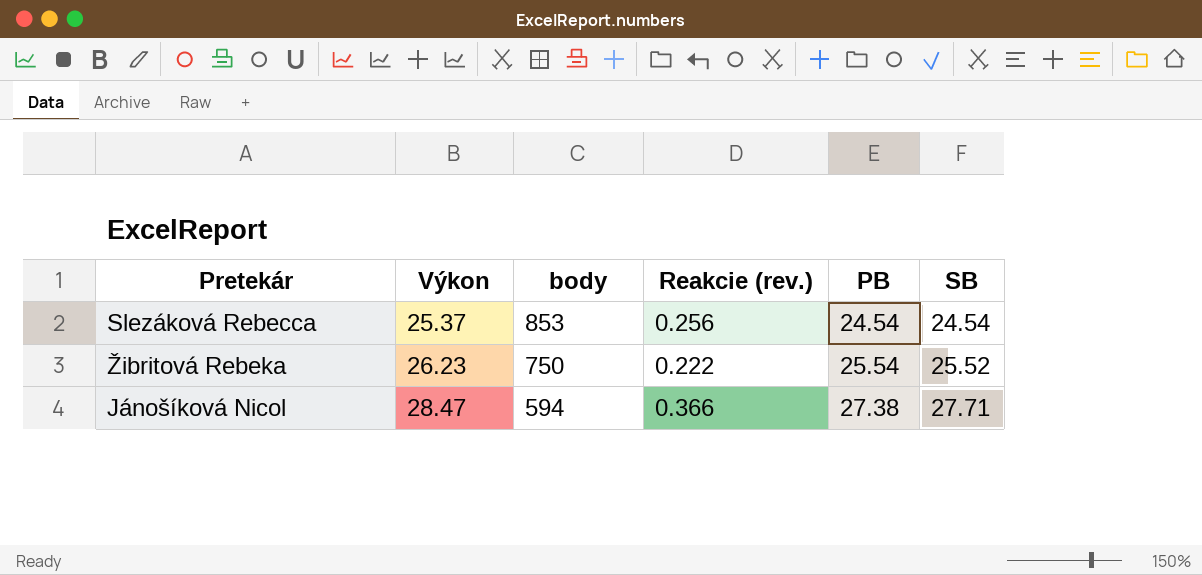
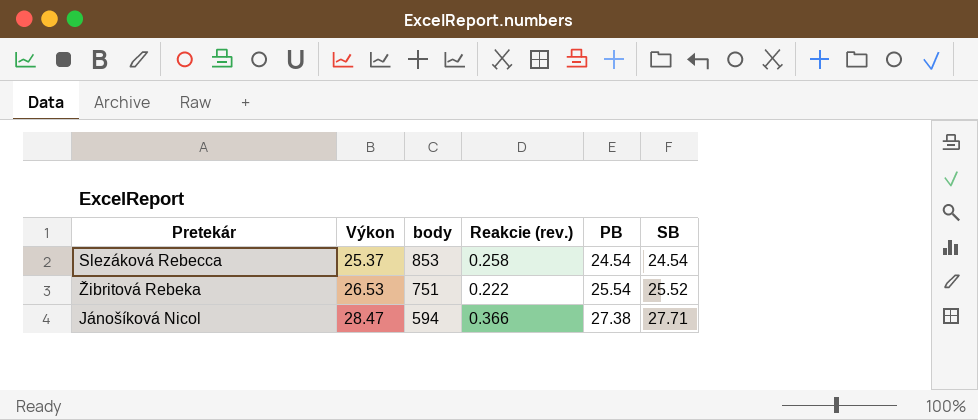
Slezáková Rebecca | Reakcie (rev.): 0.256 -> 0.258
Žibritová Rebeka | Výkon: 26.23 -> 26.53
Žibritová Rebeka | body: 750 -> 751

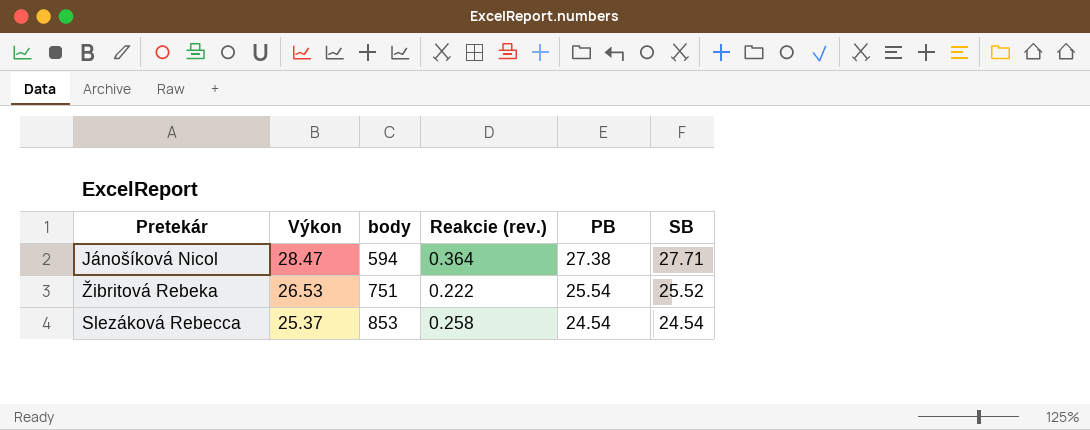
row order: Výkon ascending -> Výkon descending
Jánošíková Nicol | Reakcie (rev.): 0.366 -> 0.364

